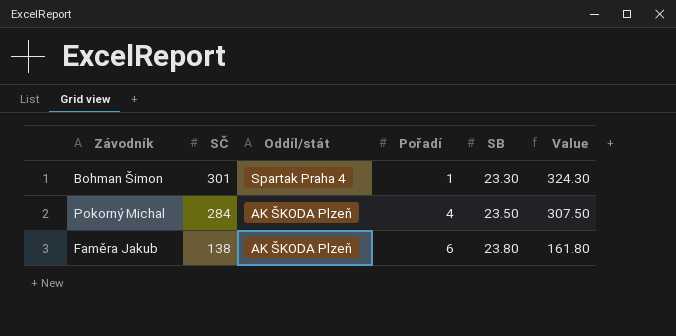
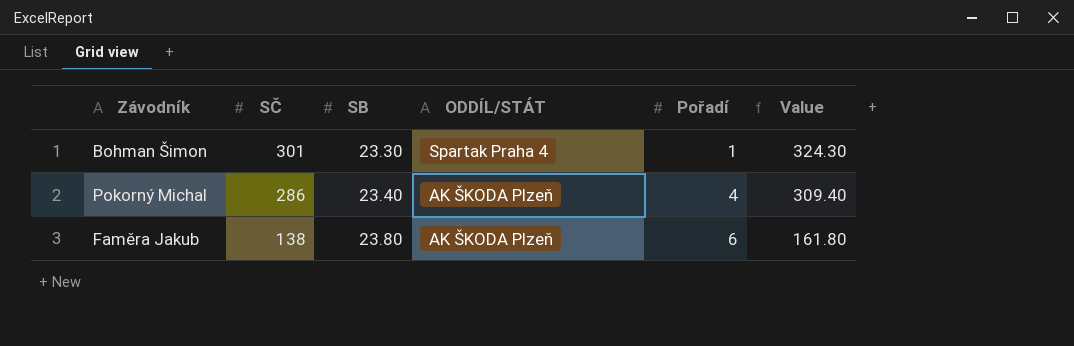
column SB | position: 5 -> 3
column name: Oddíl/stát -> ODDÍL/STÁT
Pokorný Michal | SČ: 284 -> 286
Pokorný Michal | SB: 23.50 -> 23.40
Pokorný Michal | Value: 307.50 -> 309.40

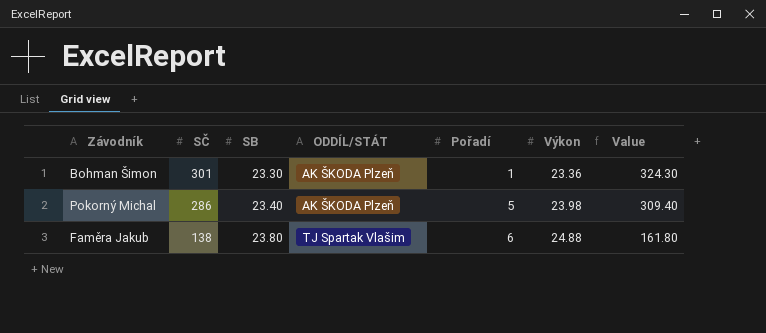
column Výkon | position: none -> 6
Bohman Šimon | ODDÍL/STÁT: Spartak Praha 4 -> AK ŠKODA Plzeň
Pokorný Michal | Pořadí: 4 -> 5
Faměra Jakub | ODDÍL/STÁT: AK ŠKODA Plzeň -> TJ Spartak Vlašim

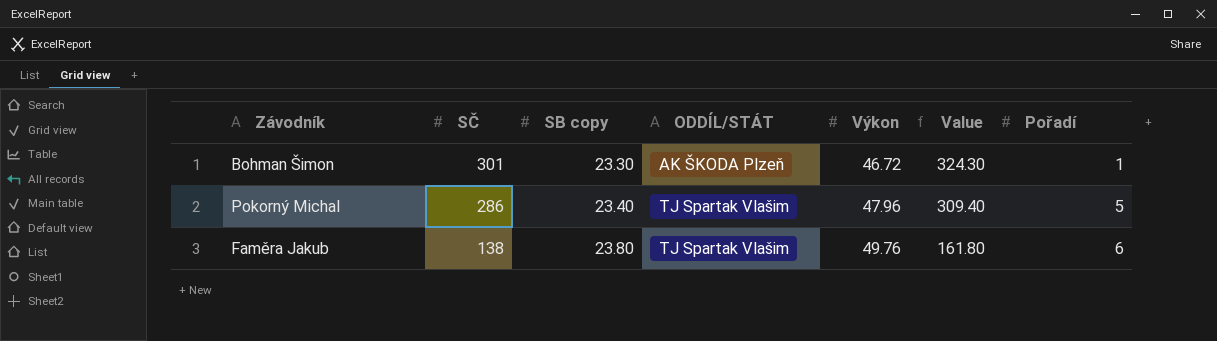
column name: SB -> SB copy
column Pořadí | position: 5 -> 7
Bohman Šimon | Výkon: 23.36 -> 46.72
Pokorný Michal | ODDÍL/STÁT: AK ŠKODA Plzeň -> TJ Spartak Vlašim
Pokorný Michal | Výkon: 23.98 -> 47.96
Faměra Jakub | Výkon: 24.88 -> 49.76

